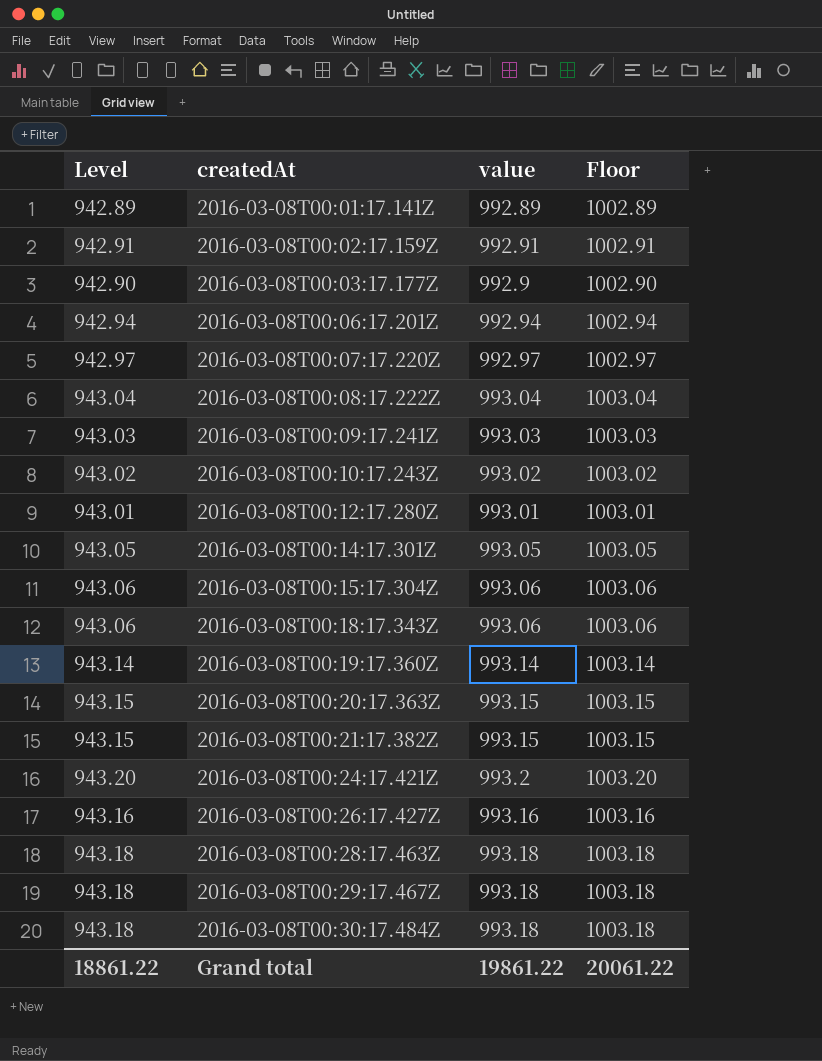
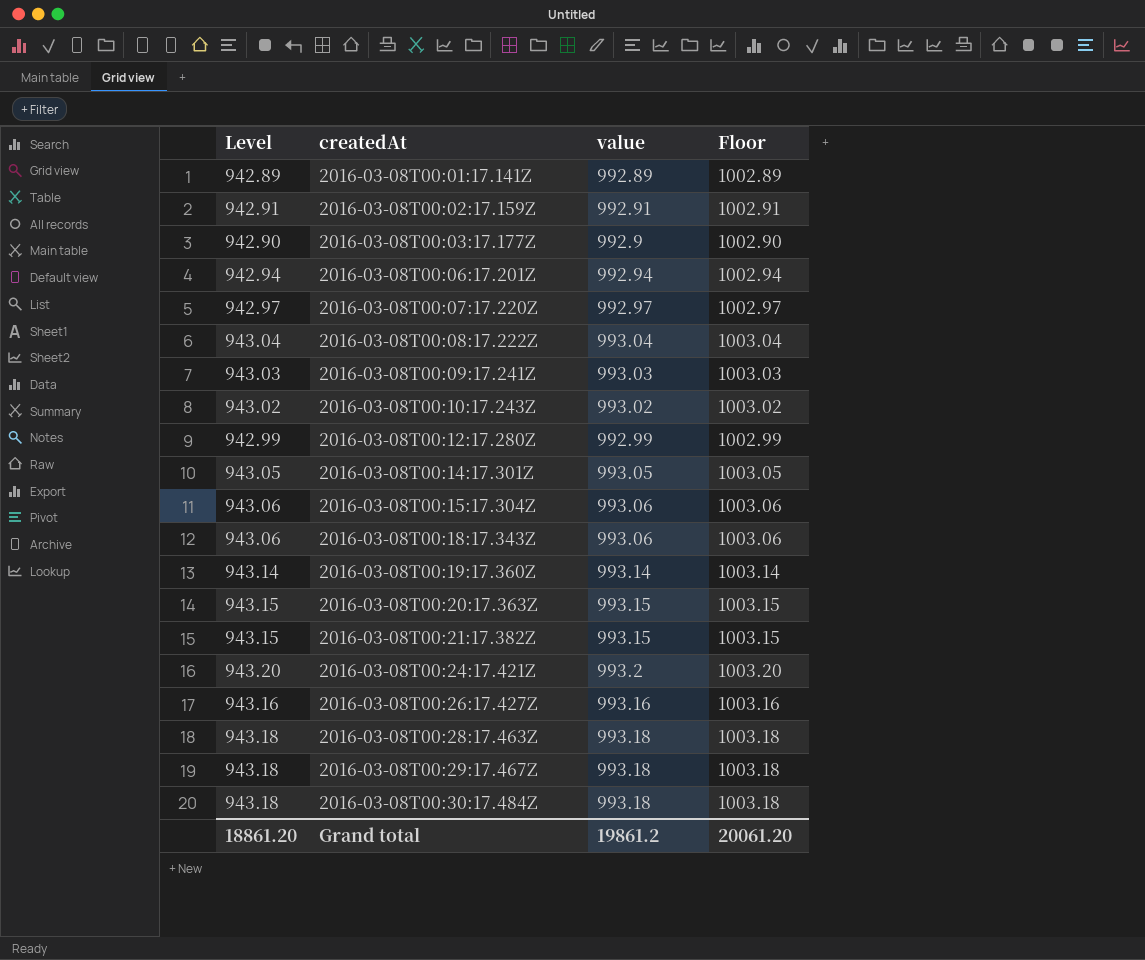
2016-03-08T00:12:17.280Z | Level: 943.01 -> 942.99
2016-03-08T00:12:17.280Z | value: 993.01 -> 992.99
2016-03-08T00:12:17.280Z | Floor: 1003.01 -> 1002.99
Grand total | Level: 18861.22 -> 18861.20
Grand total | value: 19861.22 -> 19861.2
Grand total | Floor: 20061.22 -> 20061.20

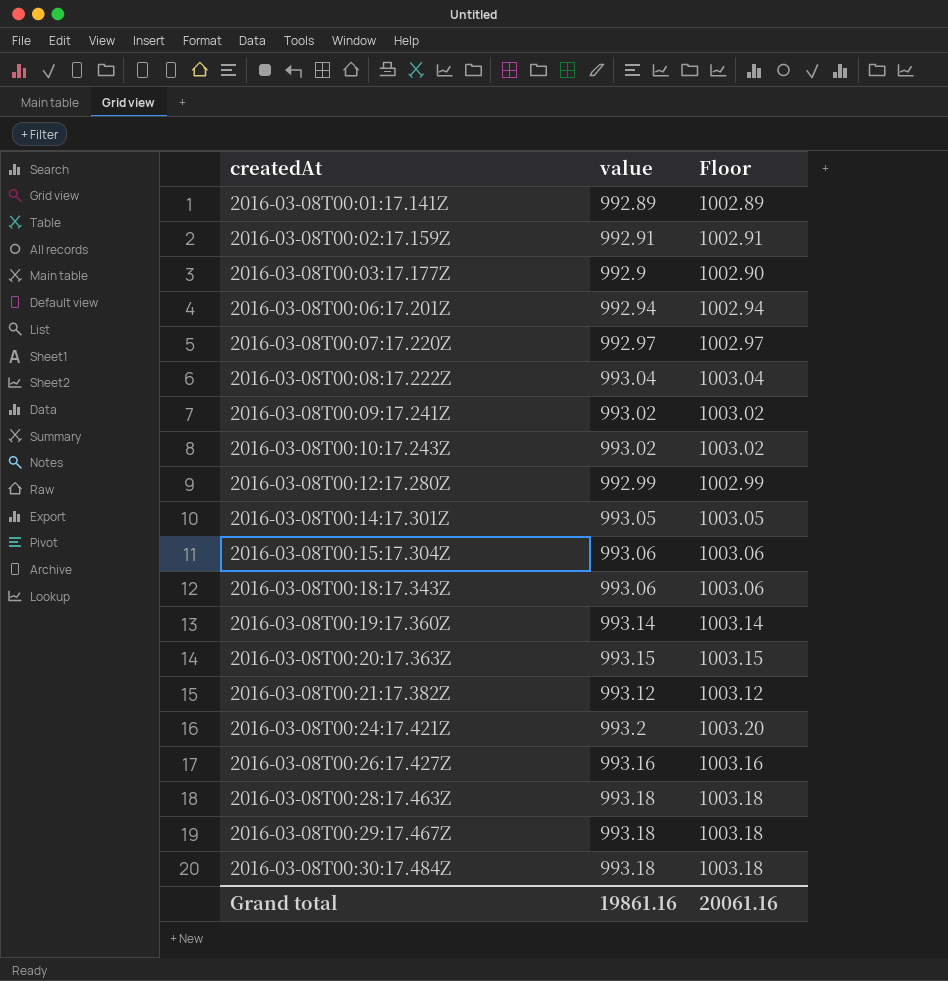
column Level | formula: [value] - 50 -> none
2016-03-08T00:09:17.241Z | value: 993.03 -> 993.02
2016-03-08T00:09:17.241Z | Floor: 1003.03 -> 1003.02
2016-03-08T00:21:17.382Z | value: 993.15 -> 993.12
2016-03-08T00:21:17.382Z | Floor: 1003.15 -> 1003.12
Grand total | value: 19861.2 -> 19861.16
Grand total | Floor: 20061.20 -> 20061.16

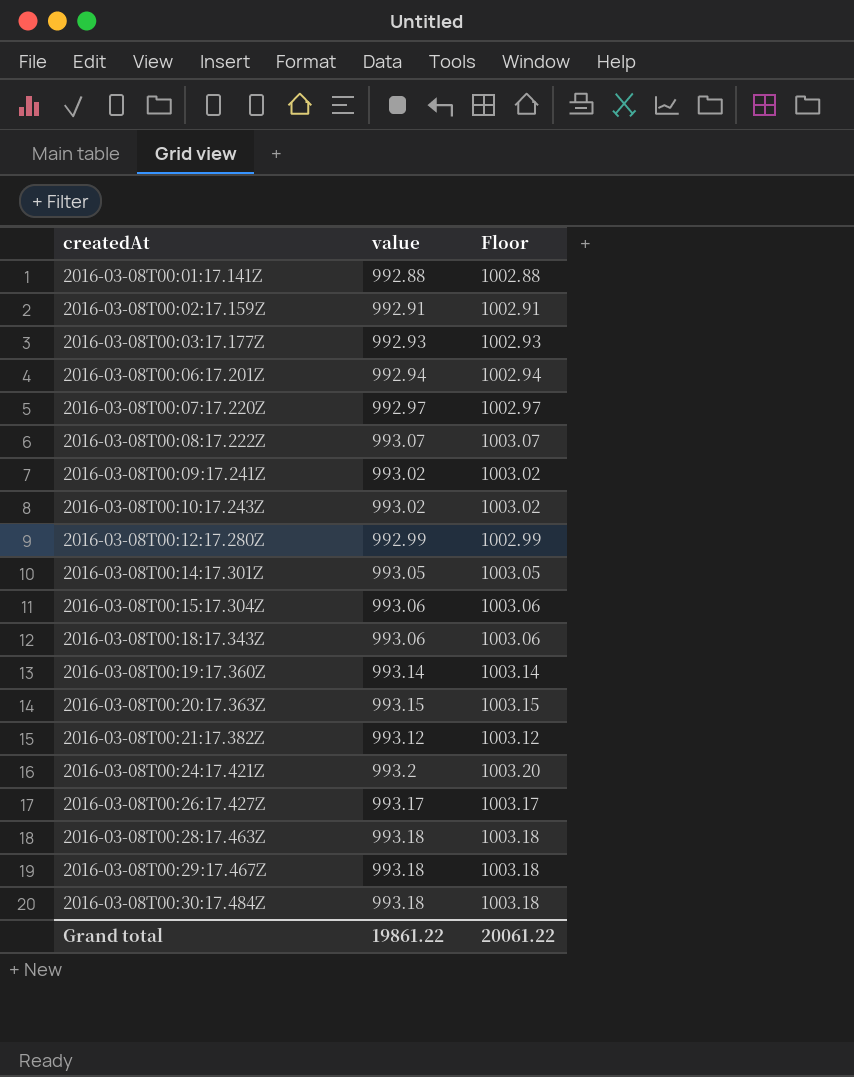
2016-03-08T00:01:17.141Z | value: 992.89 -> 992.88
2016-03-08T00:01:17.141Z | Floor: 1002.89 -> 1002.88
2016-03-08T00:03:17.177Z | value: 992.9 -> 992.93
2016-03-08T00:03:17.177Z | Floor: 1002.90 -> 1002.93
2016-03-08T00:08:17.222Z | value: 993.04 -> 993.07
2016-03-08T00:08:17.222Z | Floor: 1003.04 -> 1003.07
2016-03-08T00:26:17.427Z | value: 993.16 -> 993.17
2016-03-08T00:26:17.427Z | Floor: 1003.16 -> 1003.17
Grand total | value: 19861.16 -> 19861.22
Grand total | Floor: 20061.16 -> 20061.22

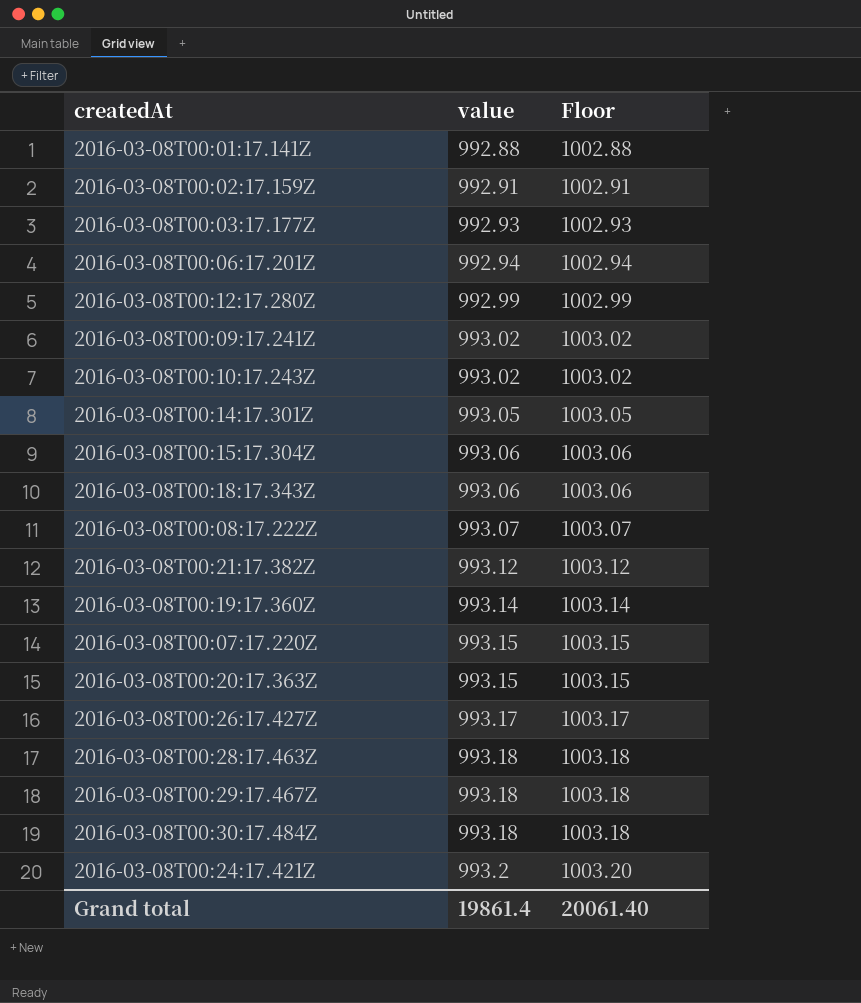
row order: createdAt ascending -> value ascending
2016-03-08T00:07:17.220Z | value: 992.97 -> 993.15
2016-03-08T00:07:17.220Z | Floor: 1002.97 -> 1003.15
Grand total | value: 19861.22 -> 19861.4
Grand total | Floor: 20061.22 -> 20061.40

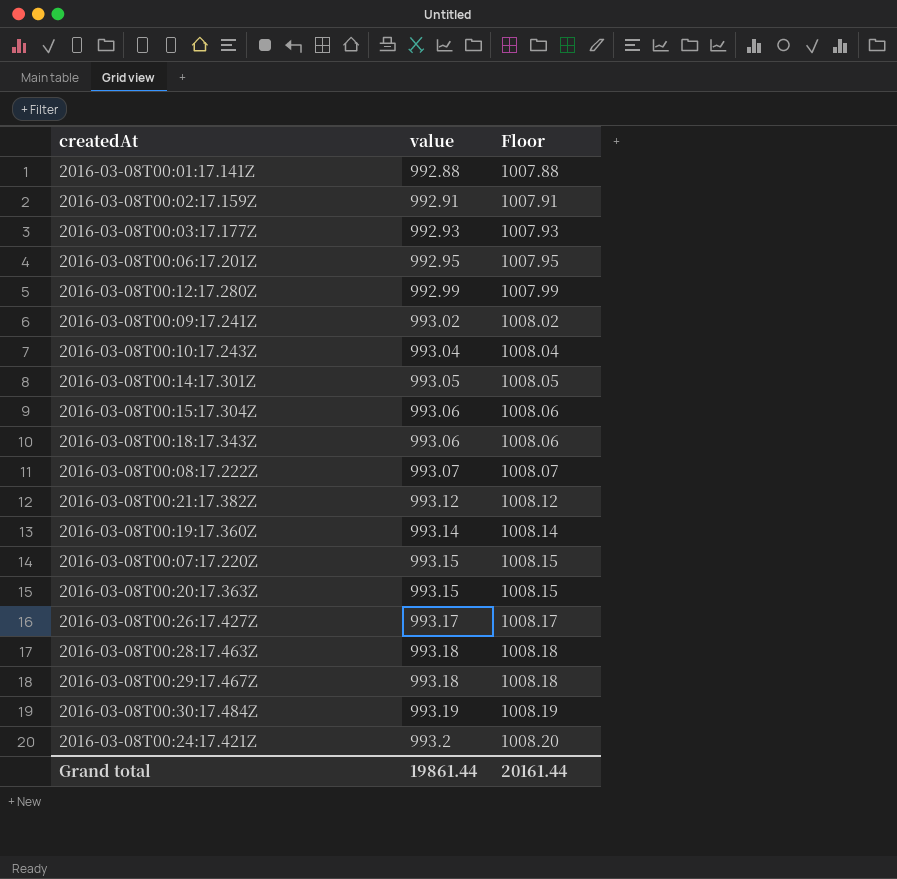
column Floor | formula: [value] + 10 -> [value] + 15
2016-03-08T00:06:17.201Z | value: 992.94 -> 992.95
2016-03-08T00:10:17.243Z | value: 993.02 -> 993.04
2016-03-08T00:30:17.484Z | value: 993.18 -> 993.19
Grand total | value: 19861.4 -> 19861.44
Grand total | Floor: 20061.40 -> 20161.44

